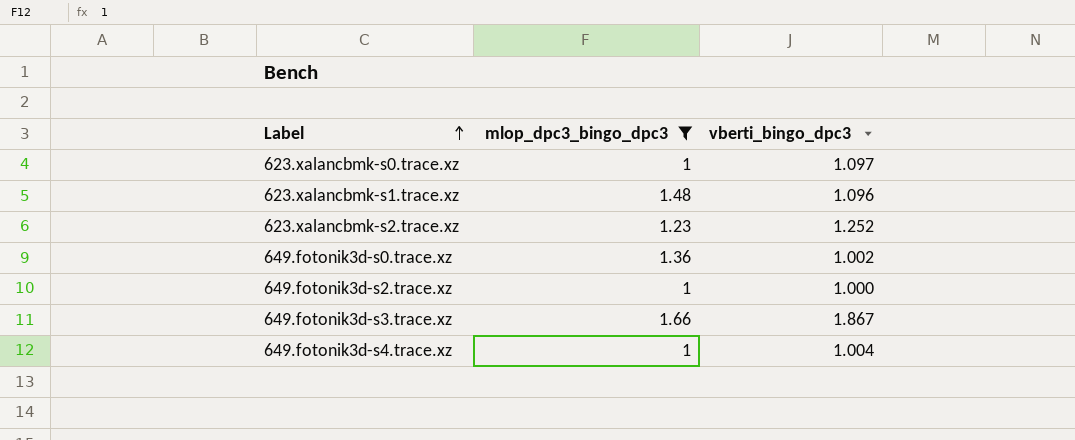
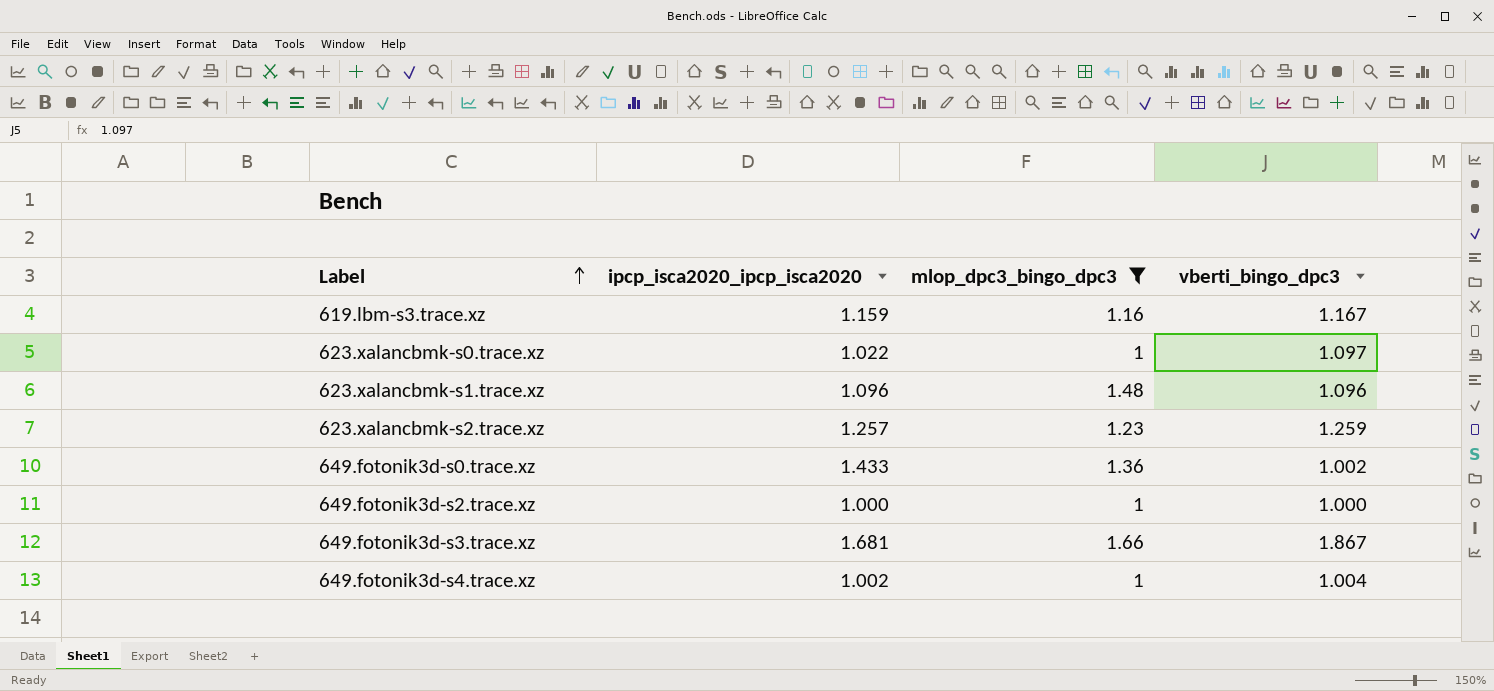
column ipcp_isca2020_ipcp_isca2020 | position: none -> 2
row 619.lbm-s3.trace.xz: none -> 1.159 | 1.16 | 1.167
623.xalancbmk-s2.trace.xz | vberti_bingo_dpc3: 1.252 -> 1.259

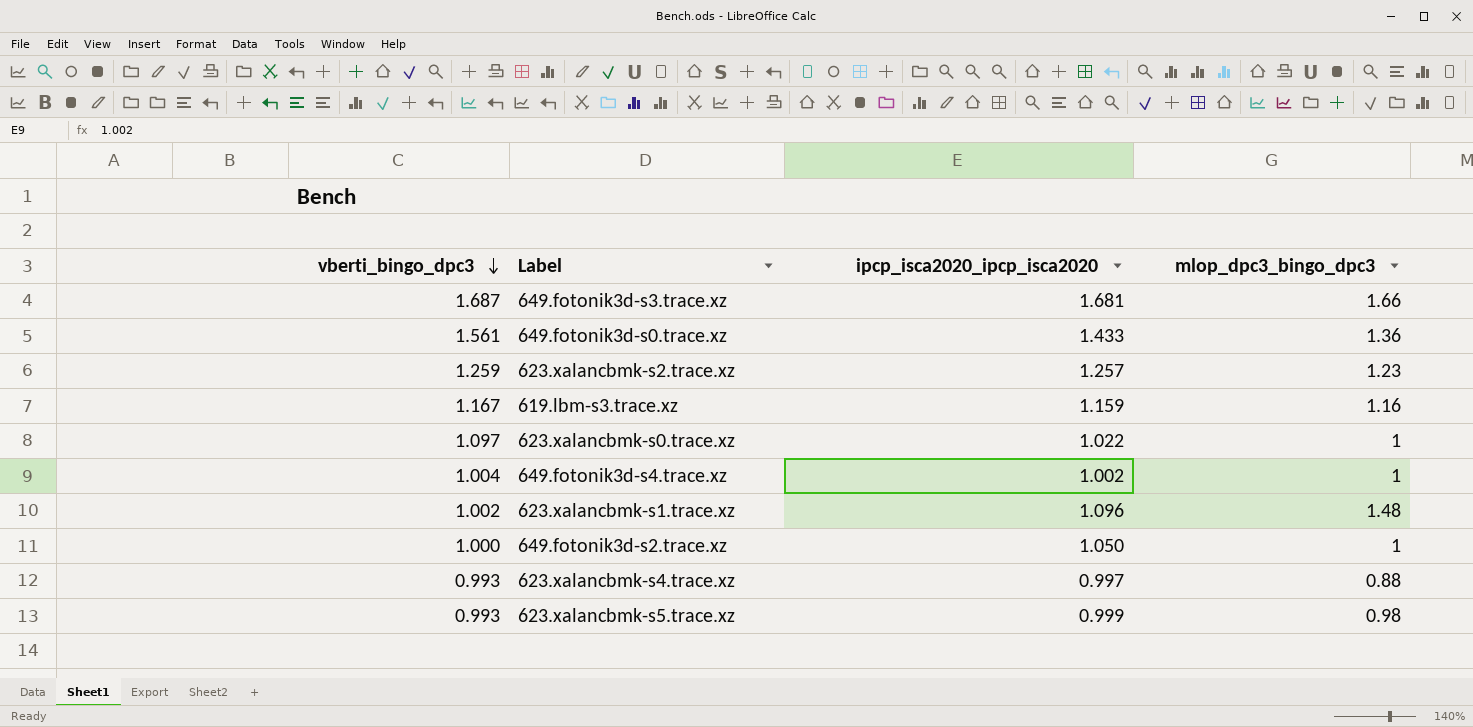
filter: mlop_dpc3_bingo_dpc3 >= 1 -> none
row order: Label ascending -> vberti_bingo_dpc3 descending
column vberti_bingo_dpc3 | position: 4 -> 1
649.fotonik3d-s3.trace.xz | vberti_bingo_dpc3: 1.867 -> 1.687
649.fotonik3d-s0.trace.xz | vberti_bingo_dpc3: 1.002 -> 1.561
623.xalancbmk-s1.trace.xz | vberti_bingo_dpc3: 1.096 -> 1.002
649.fotonik3d-s2.trace.xz | ipcp_isca2020_ipcp_isca2020: 1.000 -> 1.050

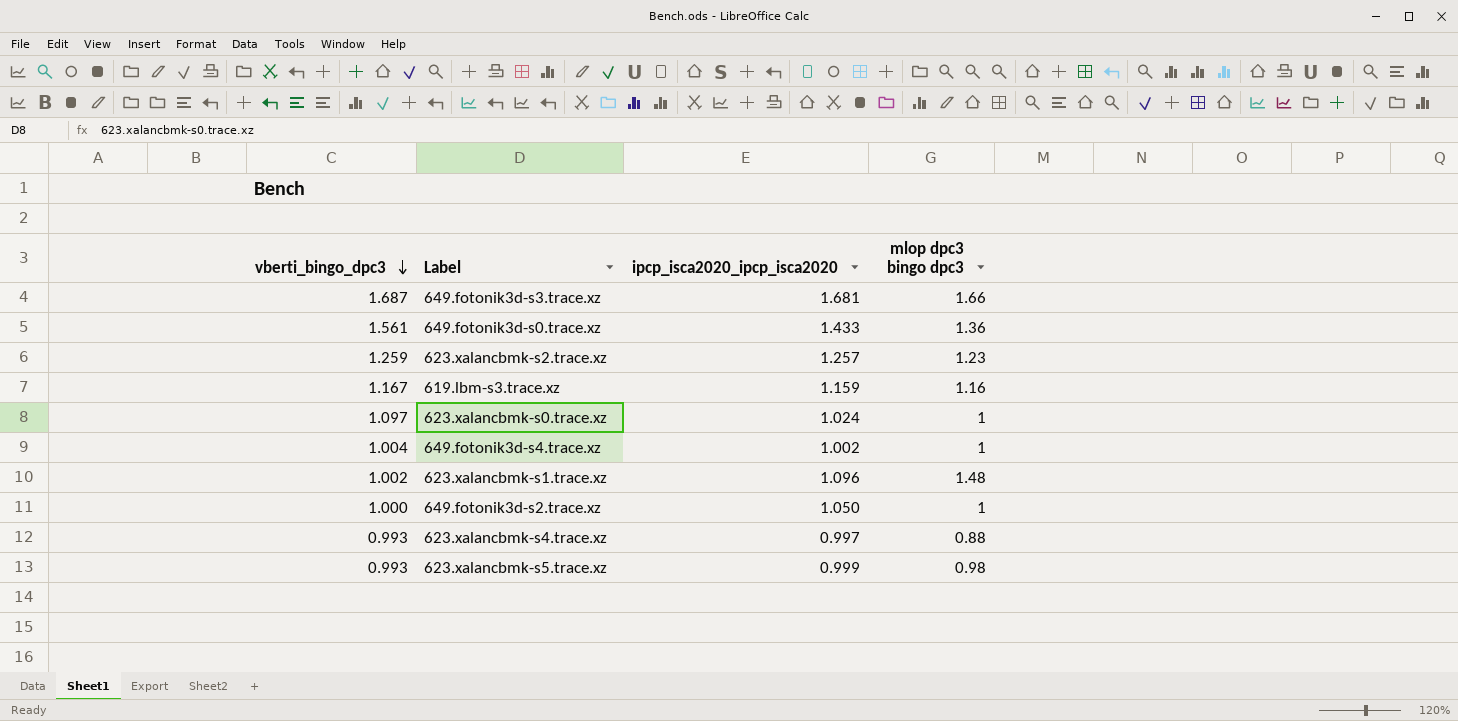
column name: mlop_dpc3_bingo_dpc3 -> mlop dpc3 bingo dpc3
623.xalancbmk-s0.trace.xz | ipcp_isca2020_ipcp_isca2020: 1.022 -> 1.024

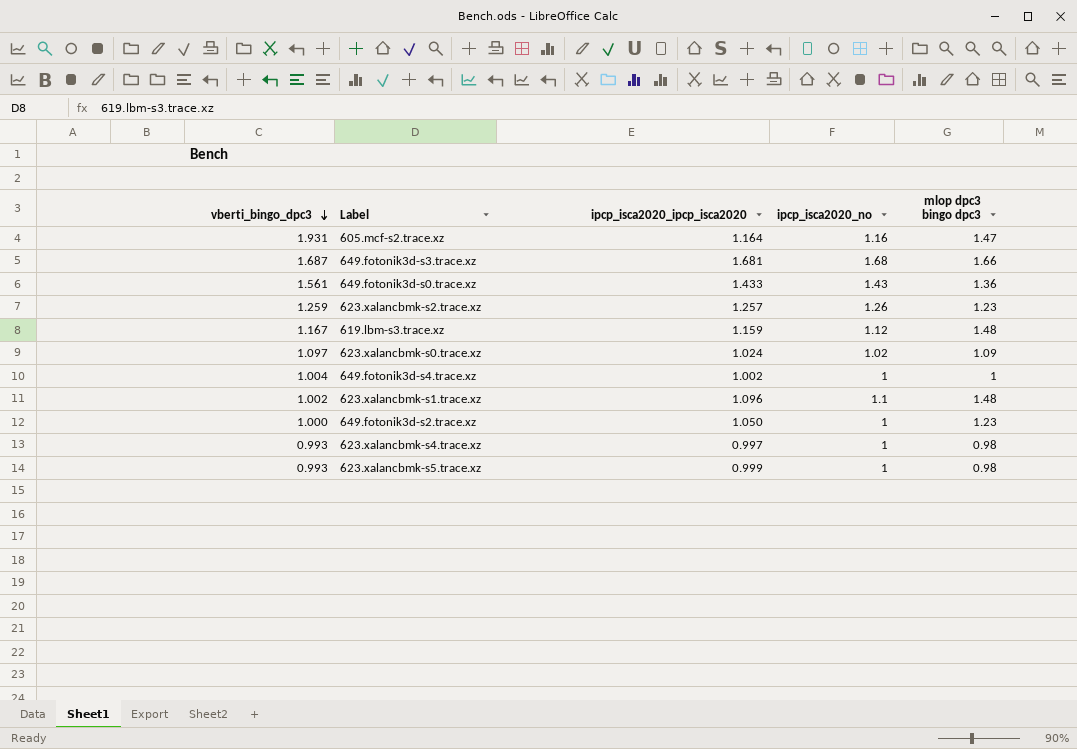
column ipcp_isca2020_no | position: none -> 4
row 605.mcf-s2.trace.xz: none -> 1.931 | 1.164 | 1.16 | 1.47
619.lbm-s3.trace.xz | mlop dpc3 bingo dpc3: 1.16 -> 1.48
623.xalancbmk-s0.trace.xz | mlop dpc3 bingo dpc3: 1 -> 1.09
649.fotonik3d-s2.trace.xz | mlop dpc3 bingo dpc3: 1 -> 1.23
623.xalancbmk-s4.trace.xz | mlop dpc3 bingo dpc3: 0.88 -> 0.98

